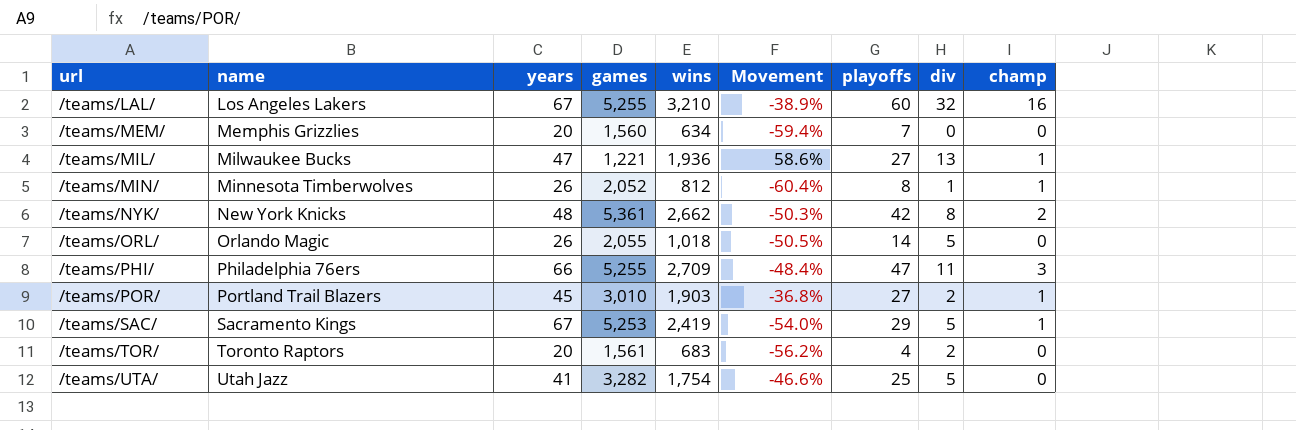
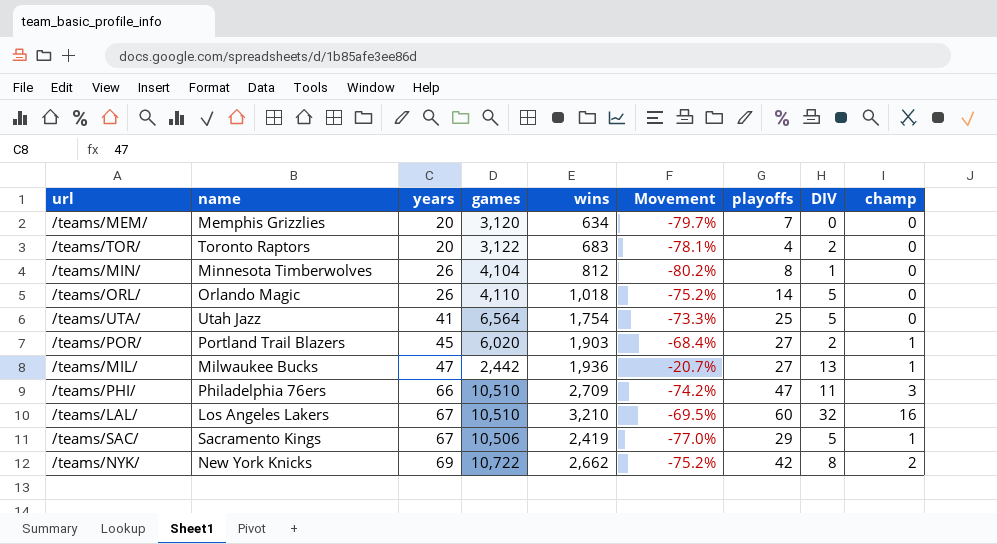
row order: url ascending -> years ascending
column name: div -> DIV
/teams/MEM/ | games: 1,560 -> 3,120
/teams/MEM/ | Movement: -59.4% -> -79.7%
/teams/TOR/ | games: 1,561 -> 3,122
/teams/TOR/ | Movement: -56.2% -> -78.1%
/teams/MIN/ | games: 2,052 -> 4,104
/teams/MIN/ | Movement: -60.4% -> -80.2%
/teams/MIN/ | champ: 1 -> 0
/teams/ORL/ | games: 2,055 -> 4,110
/teams/ORL/ | Movement: -50.5% -> -75.2%
/teams/UTA/ | games: 3,282 -> 6,564
/teams/UTA/ | Movement: -46.6% -> -73.3%
/teams/POR/ | games: 3,010 -> 6,020
/teams/POR/ | Movement: -36.8% -> -68.4%
/teams/MIL/ | games: 1,221 -> 2,442
/teams/MIL/ | Movement: 58.6% -> -20.7%
/teams/PHI/ | games: 5,255 -> 10,510
/teams/PHI/ | Movement: -48.4% -> -74.2%
/teams/LAL/ | games: 5,255 -> 10,510
/teams/LAL/ | Movement: -38.9% -> -69.5%
/teams/SAC/ | games: 5,253 -> 10,506
/teams/SAC/ | Movement: -54.0% -> -77.0%
/teams/NYK/ | years: 48 -> 69
/teams/NYK/ | games: 5,361 -> 10,722
/teams/NYK/ | Movement: -50.3% -> -75.2%

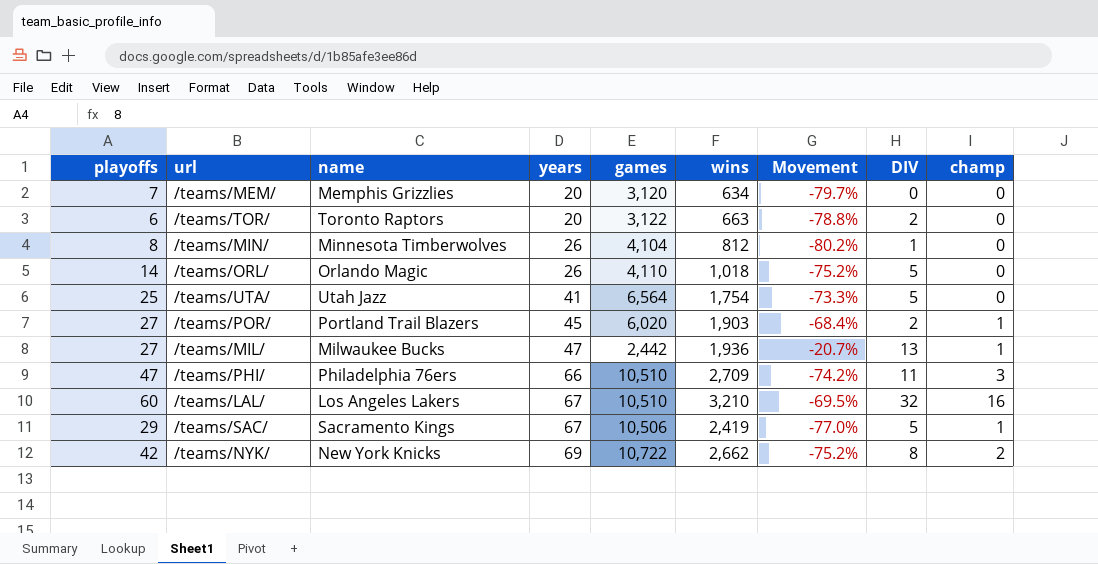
column playoffs | position: 7 -> 1
/teams/TOR/ | playoffs: 4 -> 6
/teams/TOR/ | wins: 683 -> 663
/teams/TOR/ | Movement: -78.1% -> -78.8%

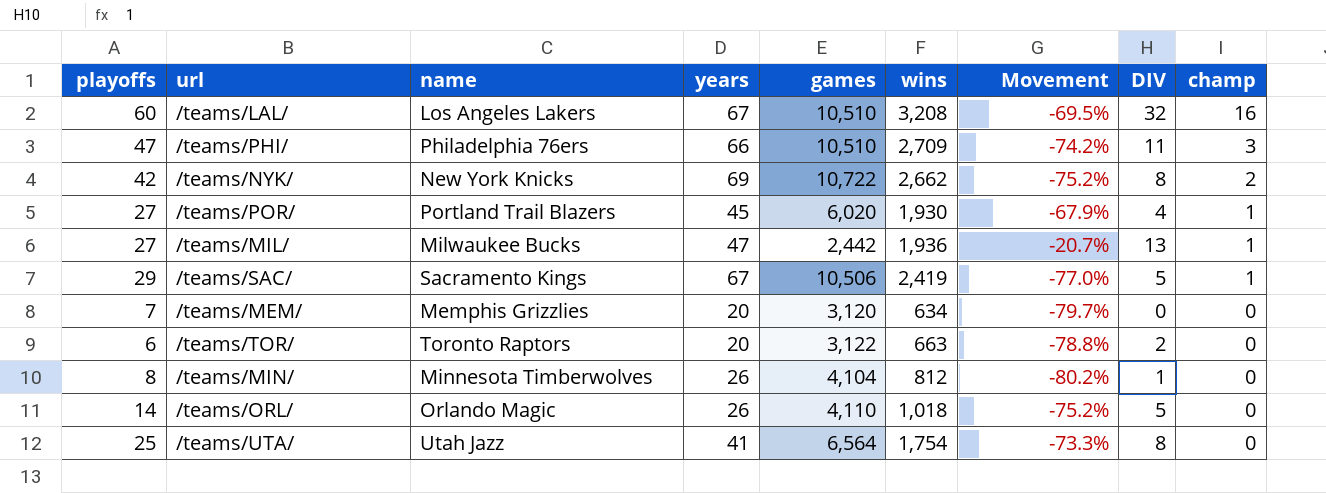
row order: years ascending -> champ descending
/teams/LAL/ | wins: 3,210 -> 3,208
/teams/POR/ | wins: 1,903 -> 1,930
/teams/POR/ | Movement: -68.4% -> -67.9%
/teams/POR/ | DIV: 2 -> 4
/teams/UTA/ | DIV: 5 -> 8

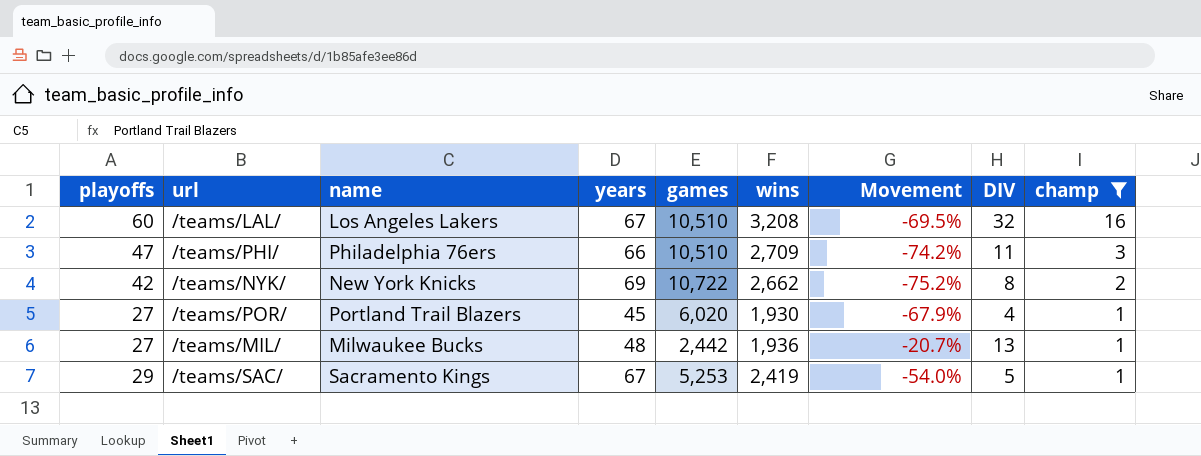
filter: none -> champ != 0
/teams/MIL/ | years: 47 -> 48
/teams/SAC/ | games: 10,506 -> 5,253
/teams/SAC/ | Movement: -77.0% -> -54.0%

